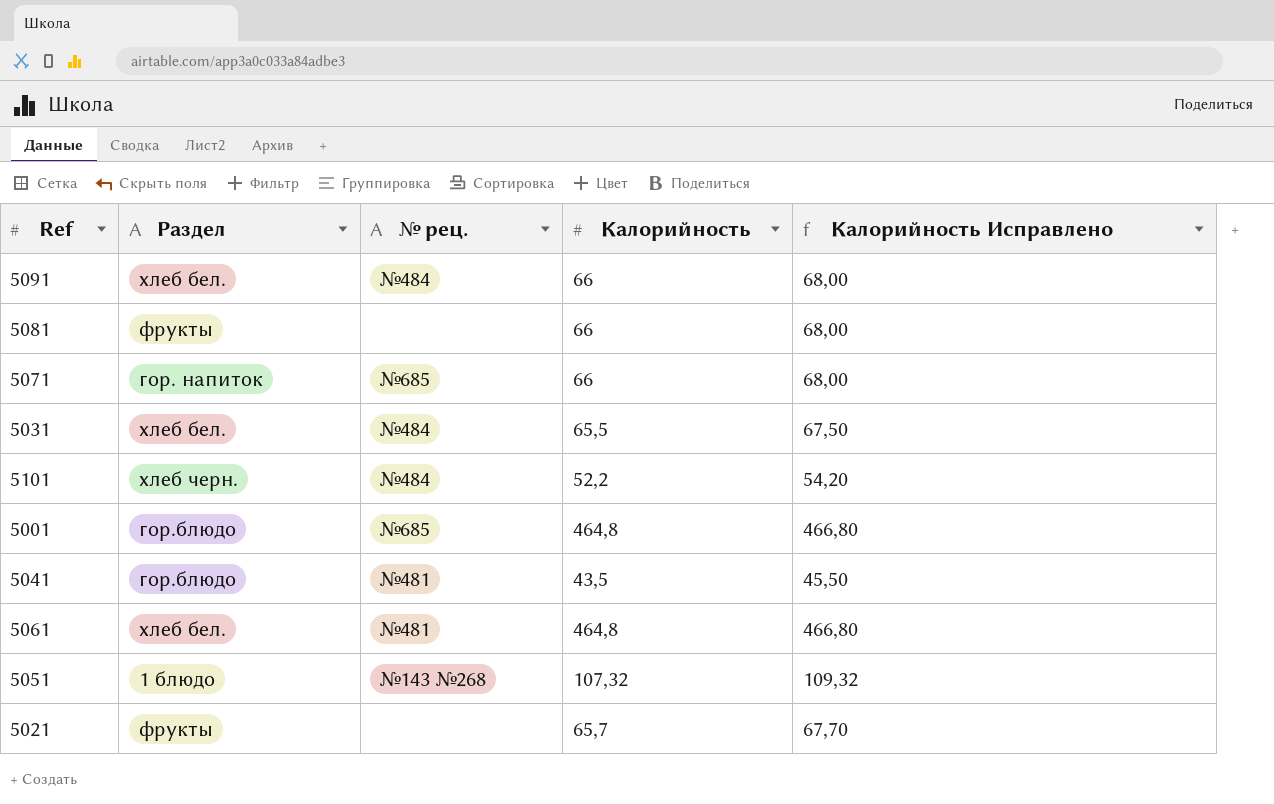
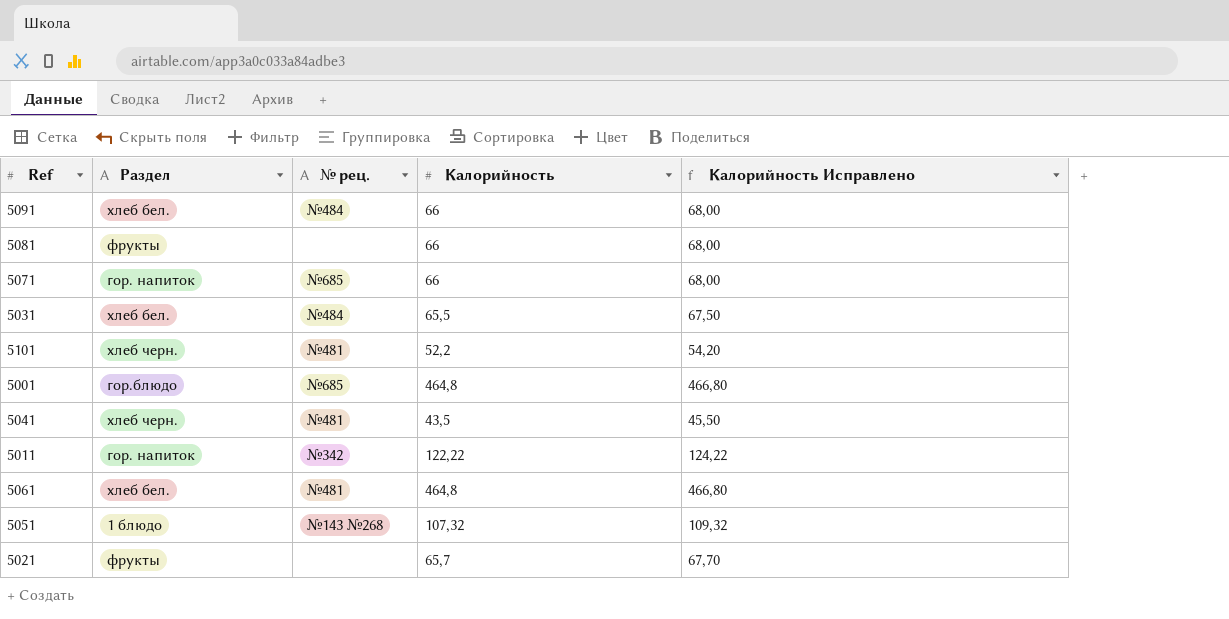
5101 | № рец.: №484 -> №481
5041 | Раздел: гор.блюдо -> хлеб черн.
row 5011: none -> гор. напиток | №342 | 122,22 | 124,22

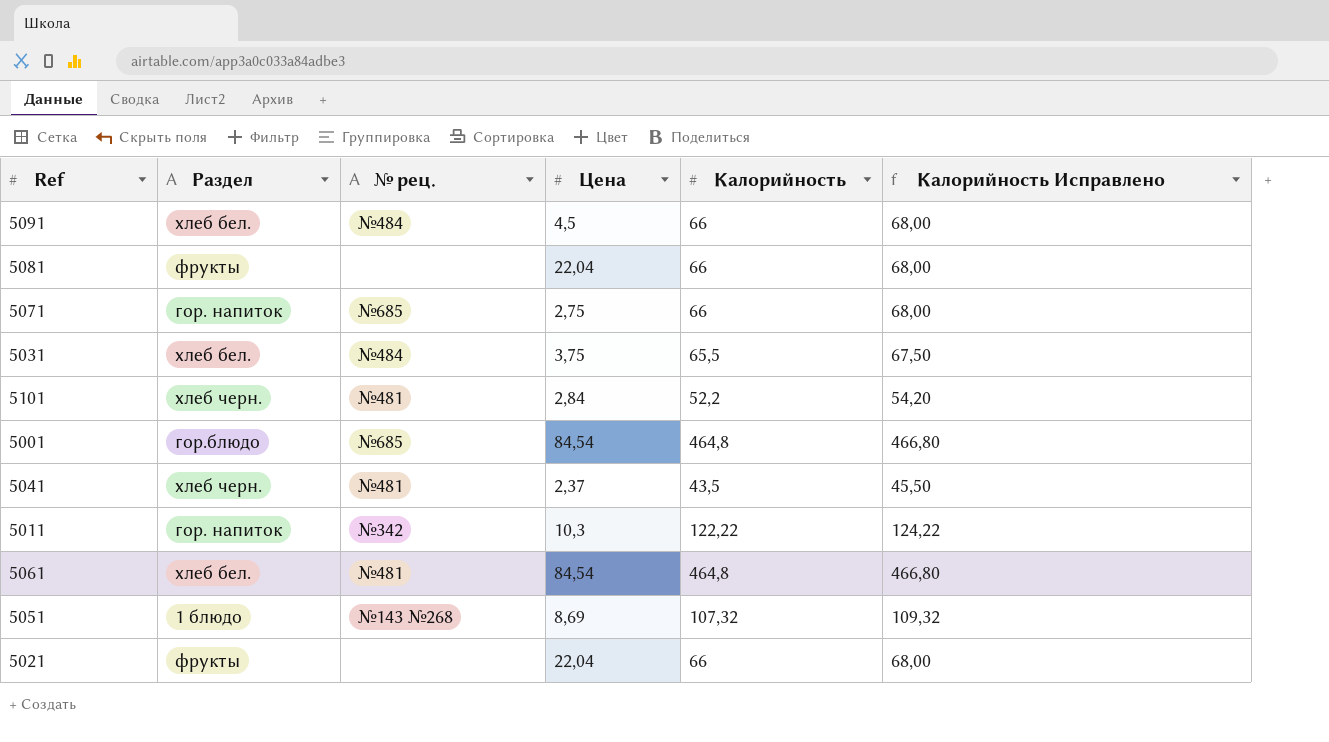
column Цена | position: none -> 4
5021 | Калорийность: 65,7 -> 66
5021 | Калорийность Исправлено: 67,70 -> 68,00

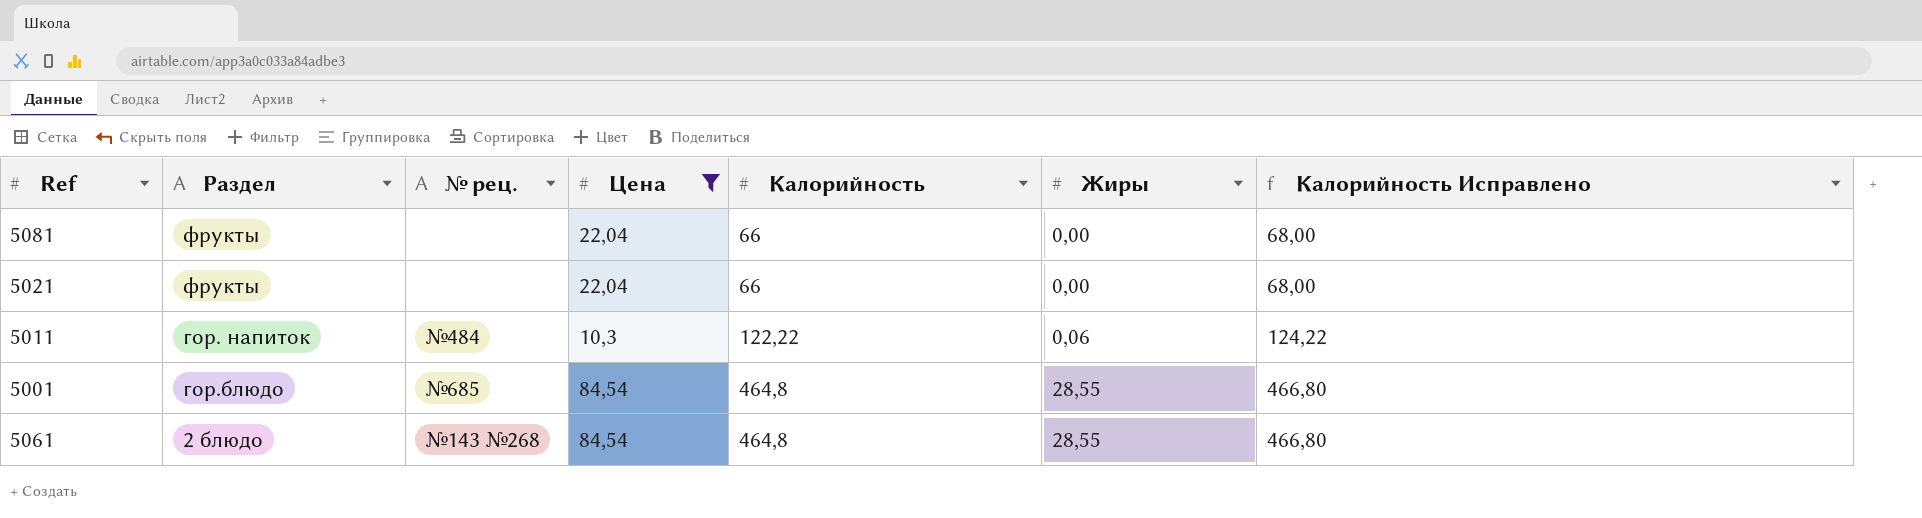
filter: none -> Цена >= 10,3
row order: none -> Калорийность ascending
column Жиры | position: none -> 6
5011 | № рец.: №342 -> №484
5061 | Раздел: хлеб бел. -> 2 блюдо
5061 | № рец.: №481 -> №143 №268

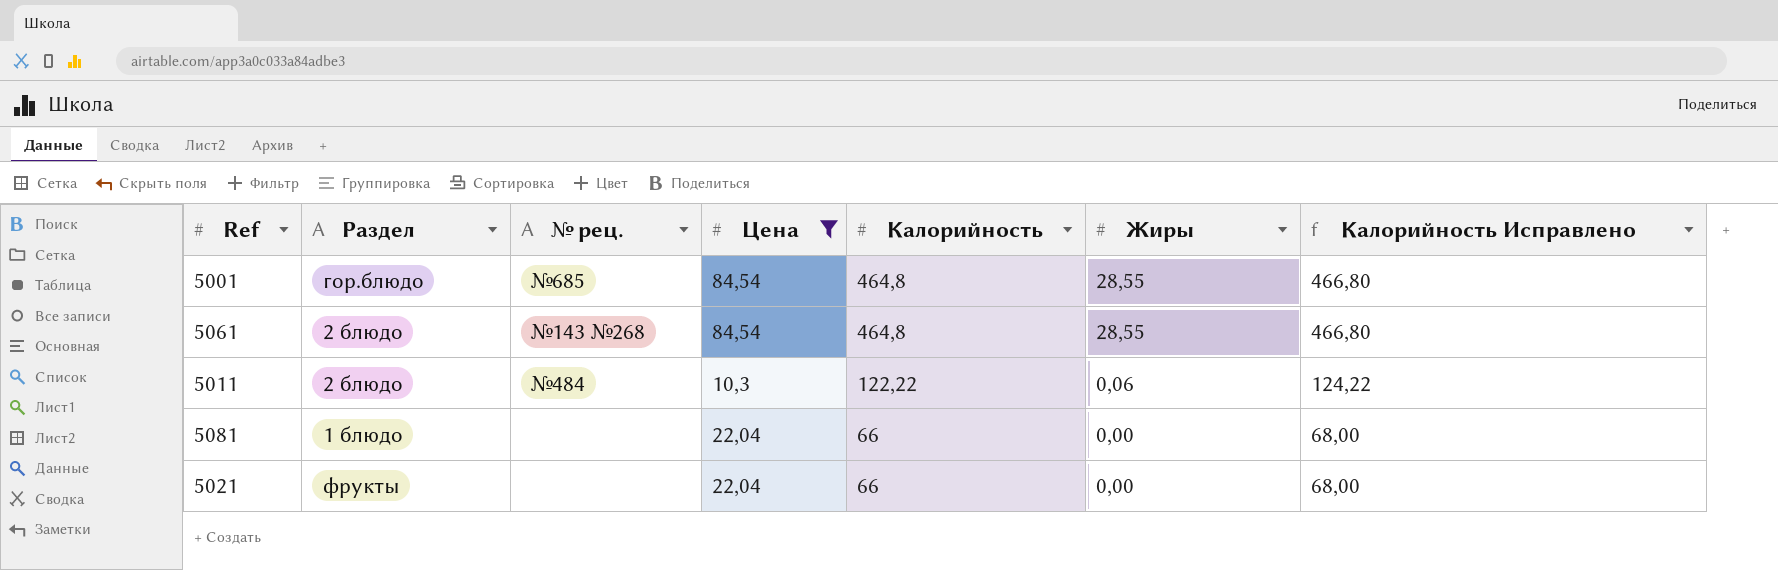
row order: Калорийность ascending -> Калорийность descending
5011 | Раздел: гор. напиток -> 2 блюдо
5081 | Раздел: фрукты -> 1 блюдо

